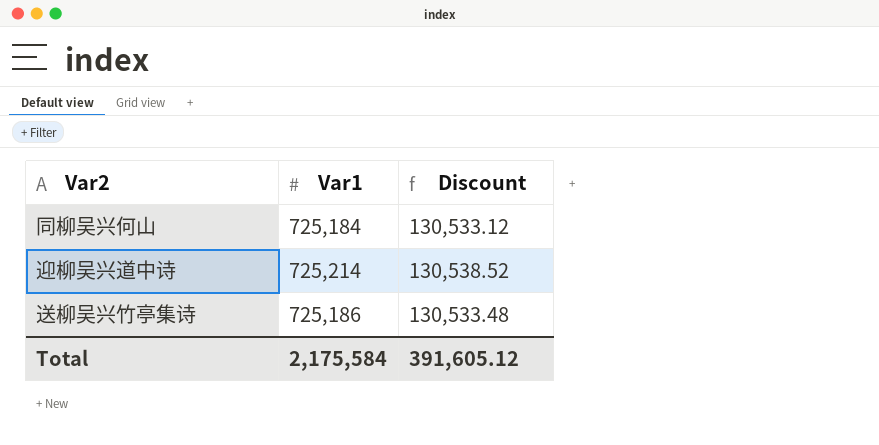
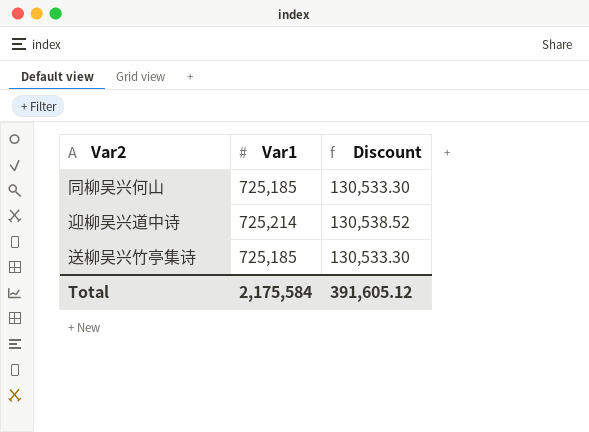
同柳吴兴何山 | Var1: 725,184 -> 725,185
同柳吴兴何山 | Discount: 130,533.12 -> 130,533.30
送柳吴兴竹亭集诗 | Var1: 725,186 -> 725,185
送柳吴兴竹亭集诗 | Discount: 130,533.48 -> 130,533.30

